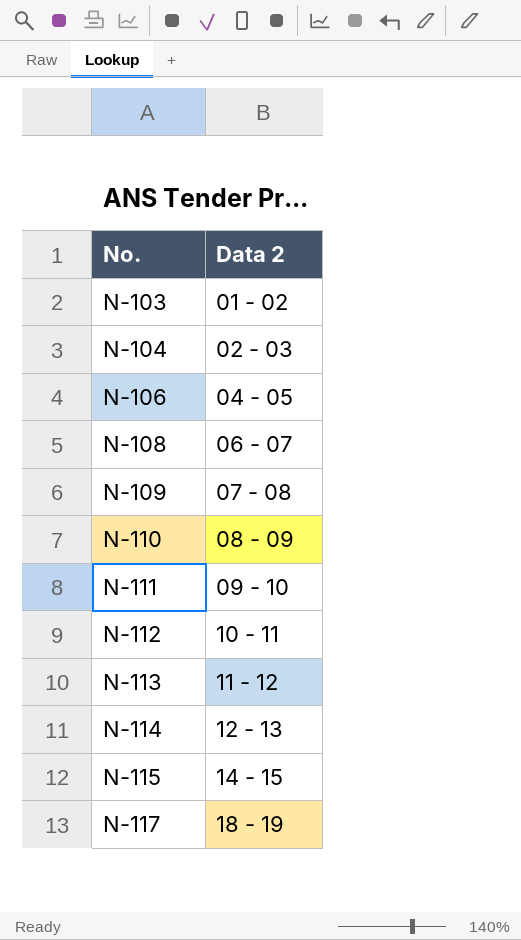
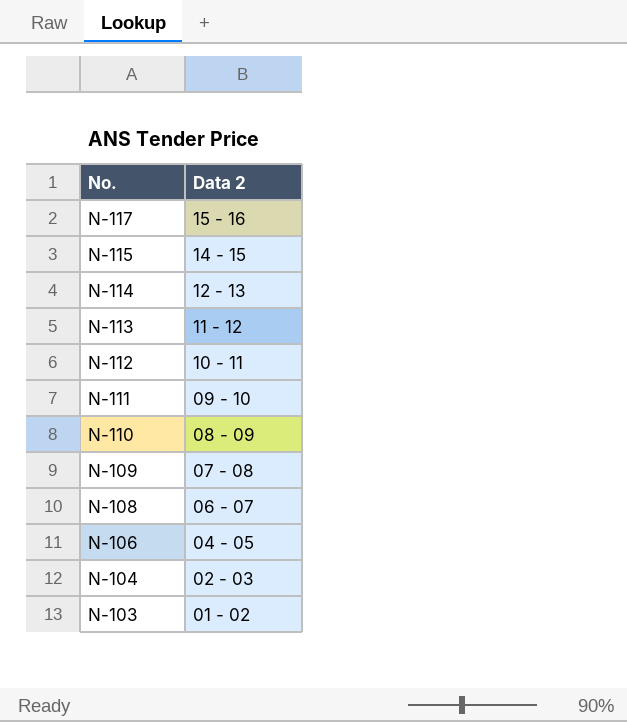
row order: No. ascending -> No. descending
N-117 | Data 2: 18 - 19 -> 15 - 16

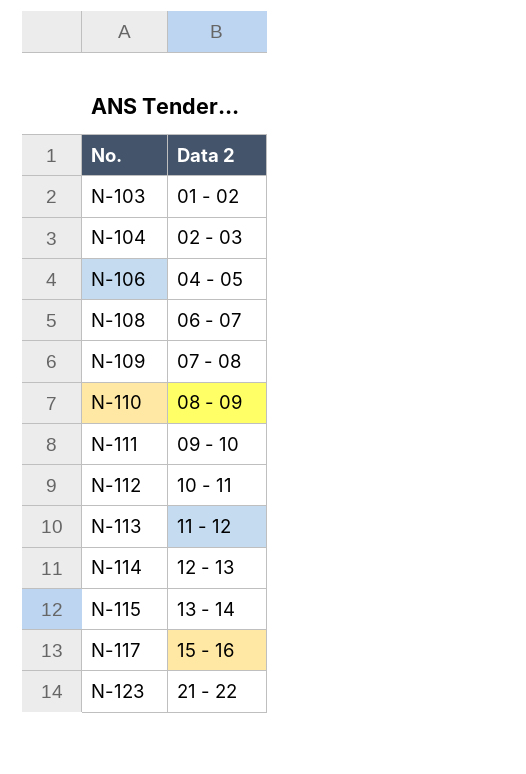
row order: No. descending -> No. ascending
N-115 | Data 2: 14 - 15 -> 13 - 14
row N-123: none -> 21 - 22

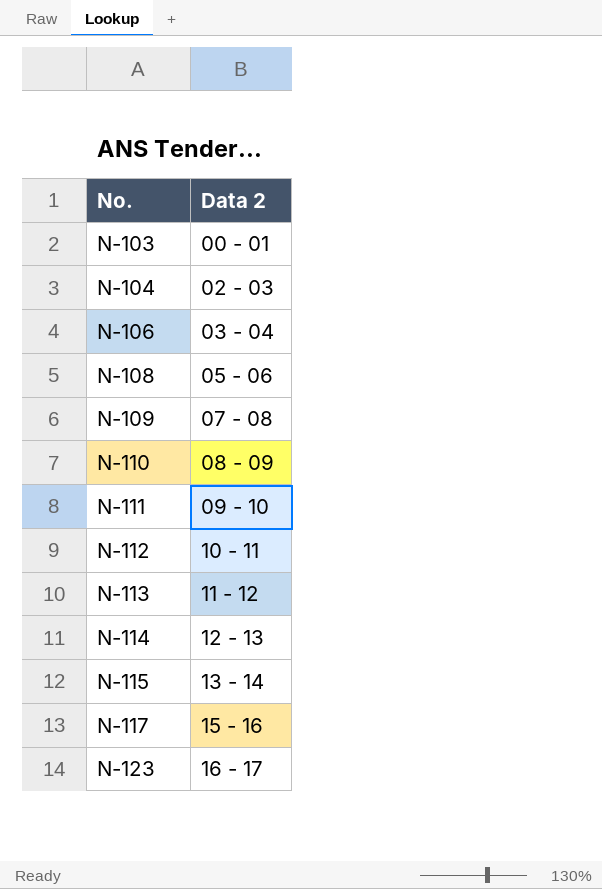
N-103 | Data 2: 01 - 02 -> 00 - 01
N-106 | Data 2: 04 - 05 -> 03 - 04
N-108 | Data 2: 06 - 07 -> 05 - 06
N-123 | Data 2: 21 - 22 -> 16 - 17

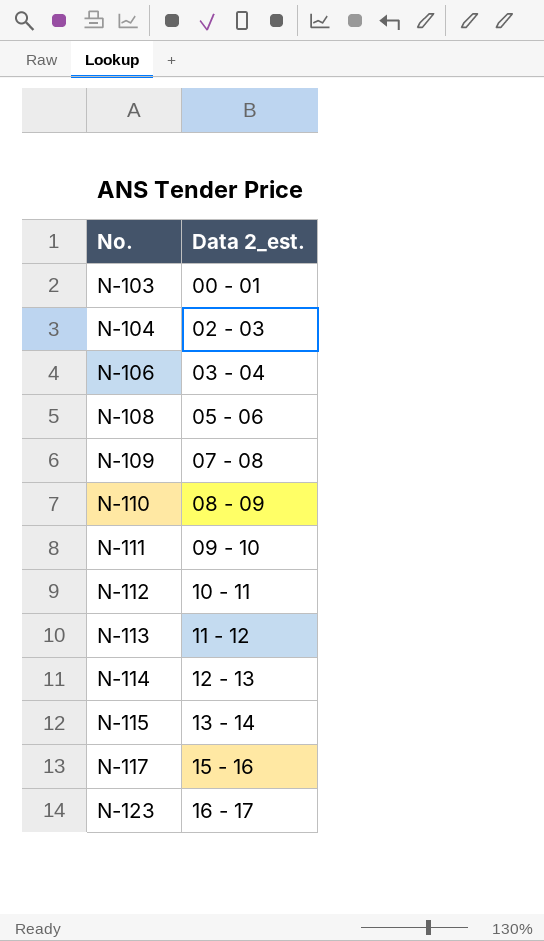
column name: Data 2 -> Data 2_est.

